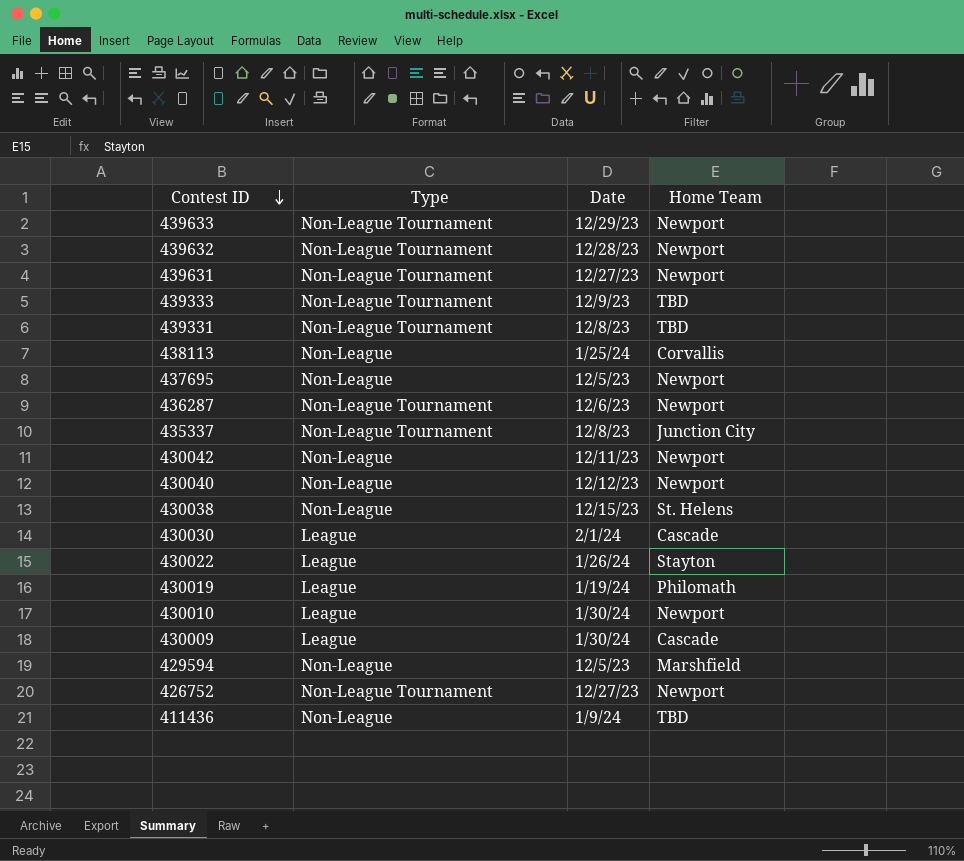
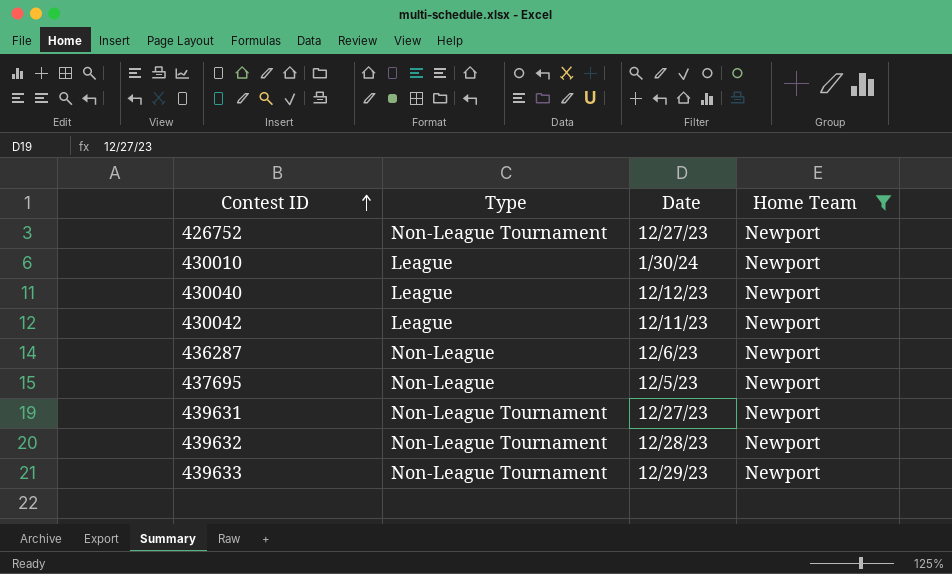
filter: none -> Home Team = Newport
row order: Contest ID descending -> Contest ID ascending
430040 | Type: Non-League -> League
430042 | Type: Non-League -> League
436287 | Type: Non-League Tournament -> Non-League

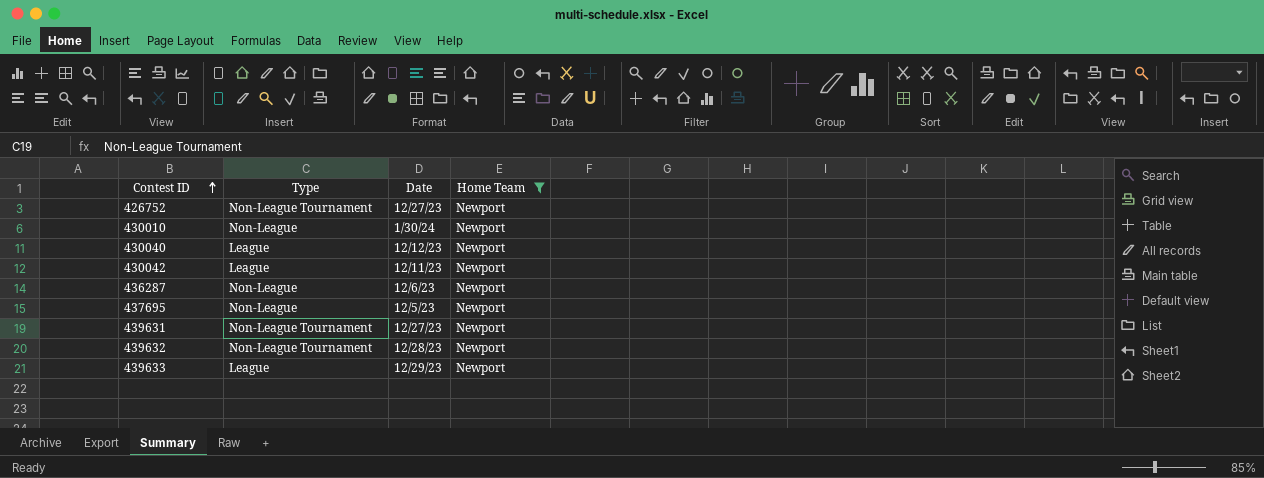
430010 | Type: League -> Non-League
439633 | Type: Non-League Tournament -> League

